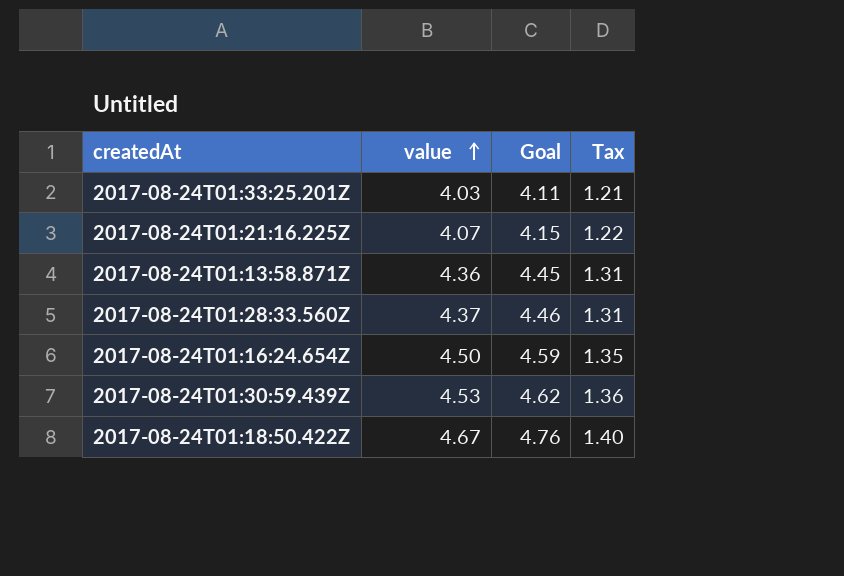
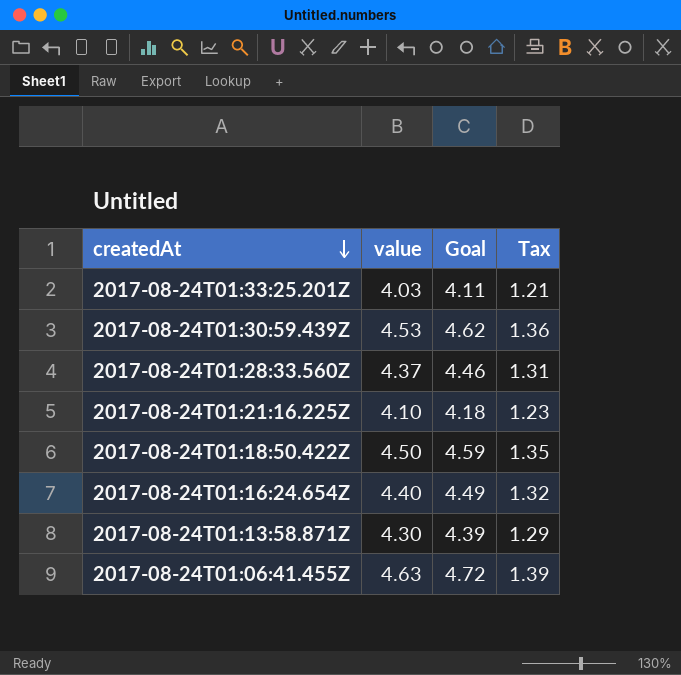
row order: value ascending -> createdAt descending
2017-08-24T01:21:16.225Z | value: 4.07 -> 4.10
2017-08-24T01:21:16.225Z | Goal: 4.15 -> 4.18
2017-08-24T01:21:16.225Z | Tax: 1.22 -> 1.23
2017-08-24T01:18:50.422Z | value: 4.67 -> 4.50
2017-08-24T01:18:50.422Z | Goal: 4.76 -> 4.59
2017-08-24T01:18:50.422Z | Tax: 1.40 -> 1.35
2017-08-24T01:16:24.654Z | value: 4.50 -> 4.40
2017-08-24T01:16:24.654Z | Goal: 4.59 -> 4.49
2017-08-24T01:16:24.654Z | Tax: 1.35 -> 1.32
2017-08-24T01:13:58.871Z | value: 4.36 -> 4.30
2017-08-24T01:13:58.871Z | Goal: 4.45 -> 4.39
2017-08-24T01:13:58.871Z | Tax: 1.31 -> 1.29
row 2017-08-24T01:06:41.455Z: none -> 4.63 | 4.72 | 1.39

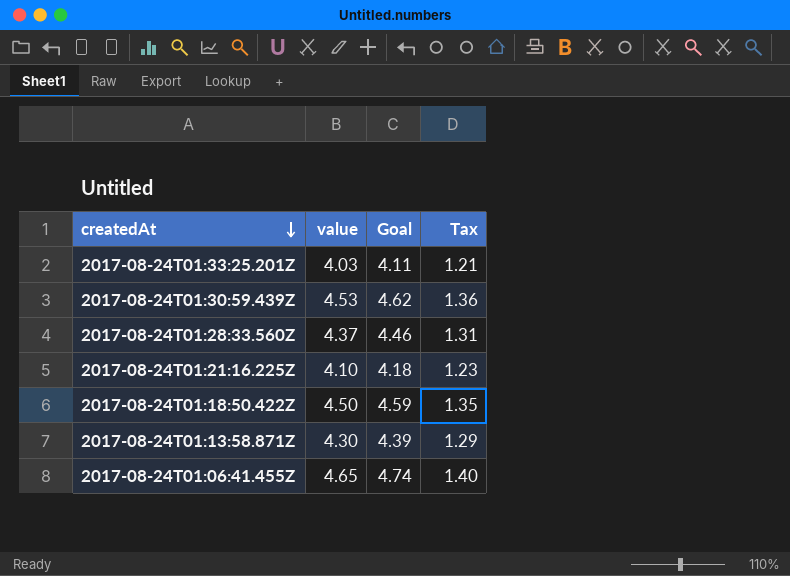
row 2017-08-24T01:16:24.654Z: 4.40 | 4.49 | 1.32 -> none
2017-08-24T01:06:41.455Z | value: 4.63 -> 4.65
2017-08-24T01:06:41.455Z | Goal: 4.72 -> 4.74
2017-08-24T01:06:41.455Z | Tax: 1.39 -> 1.40

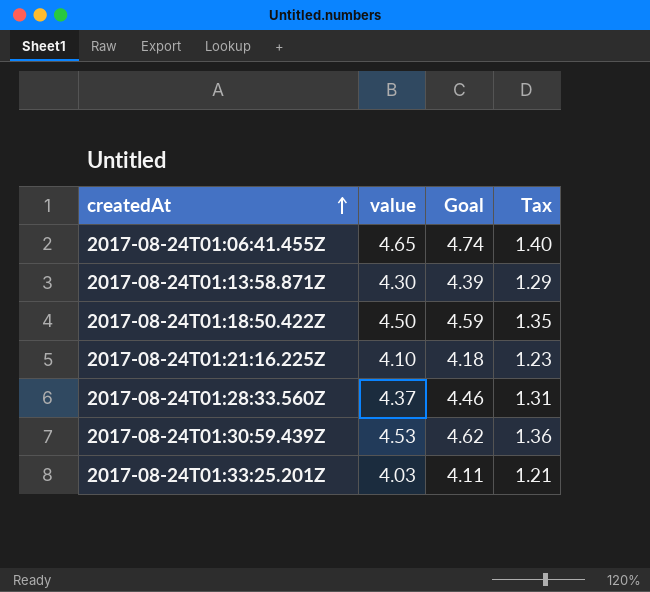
row order: createdAt descending -> createdAt ascending

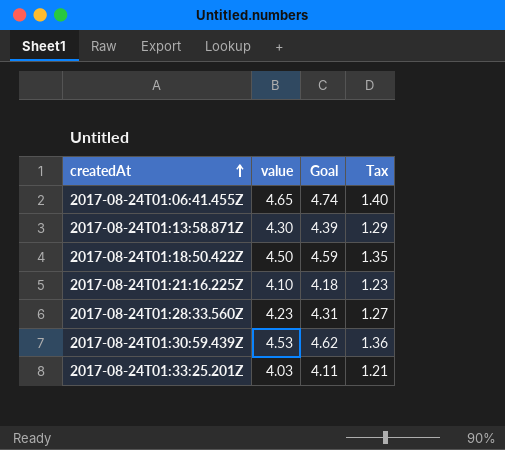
2017-08-24T01:28:33.560Z | value: 4.37 -> 4.23
2017-08-24T01:28:33.560Z | Goal: 4.46 -> 4.31
2017-08-24T01:28:33.560Z | Tax: 1.31 -> 1.27

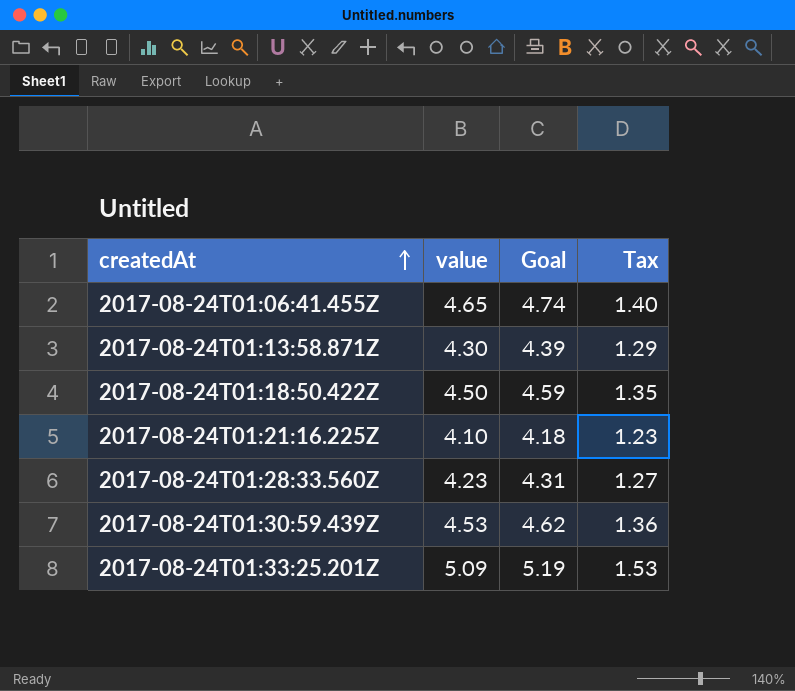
2017-08-24T01:33:25.201Z | value: 4.03 -> 5.09
2017-08-24T01:33:25.201Z | Goal: 4.11 -> 5.19
2017-08-24T01:33:25.201Z | Tax: 1.21 -> 1.53

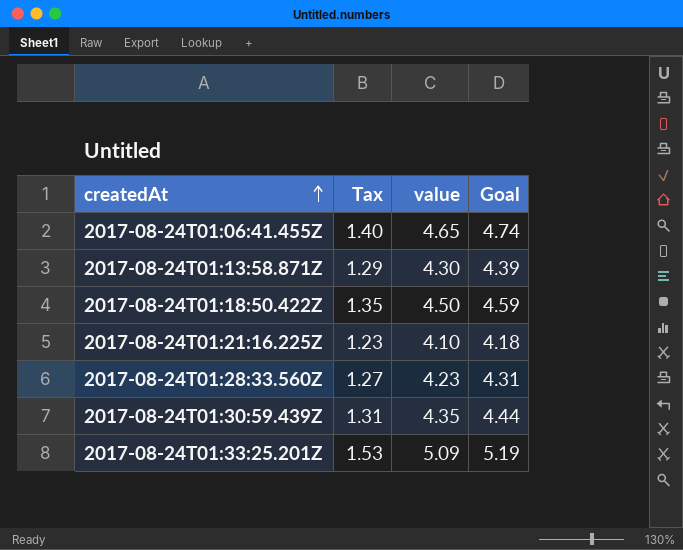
column Tax | position: 4 -> 2
2017-08-24T01:30:59.439Z | Tax: 1.36 -> 1.31
2017-08-24T01:30:59.439Z | value: 4.53 -> 4.35
2017-08-24T01:30:59.439Z | Goal: 4.62 -> 4.44

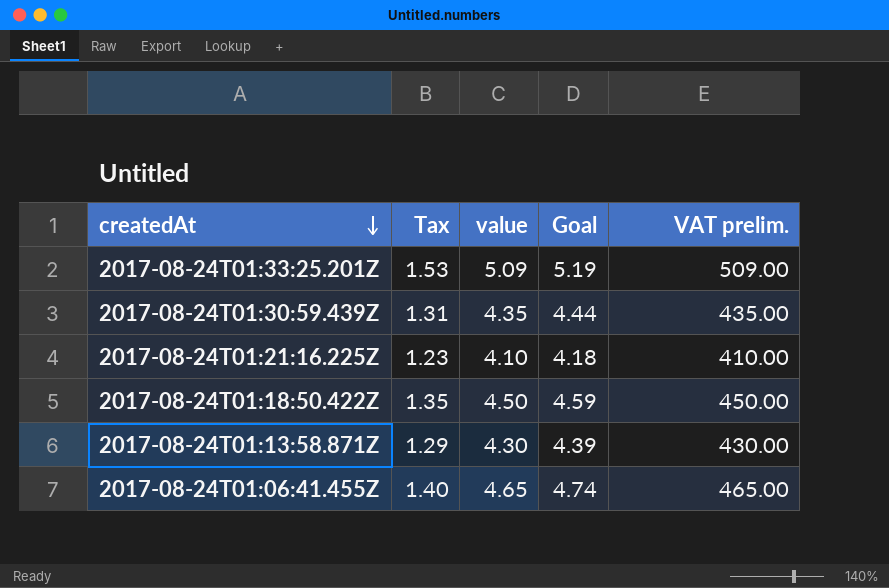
row order: createdAt ascending -> createdAt descending
column VAT prelim. | formula: none -> [value] * 100
row 2017-08-24T01:28:33.560Z: 1.27 | 4.23 | 4.31 -> none

